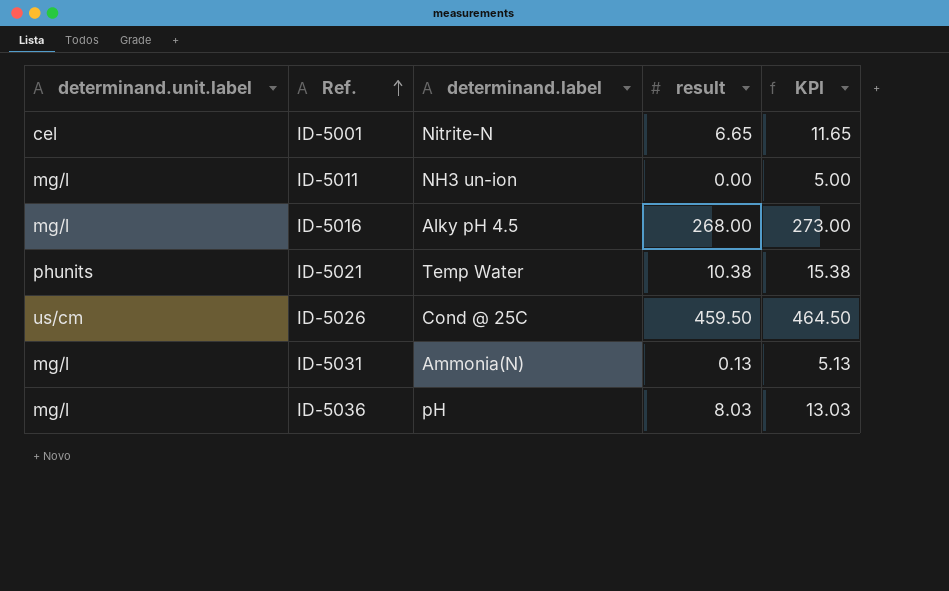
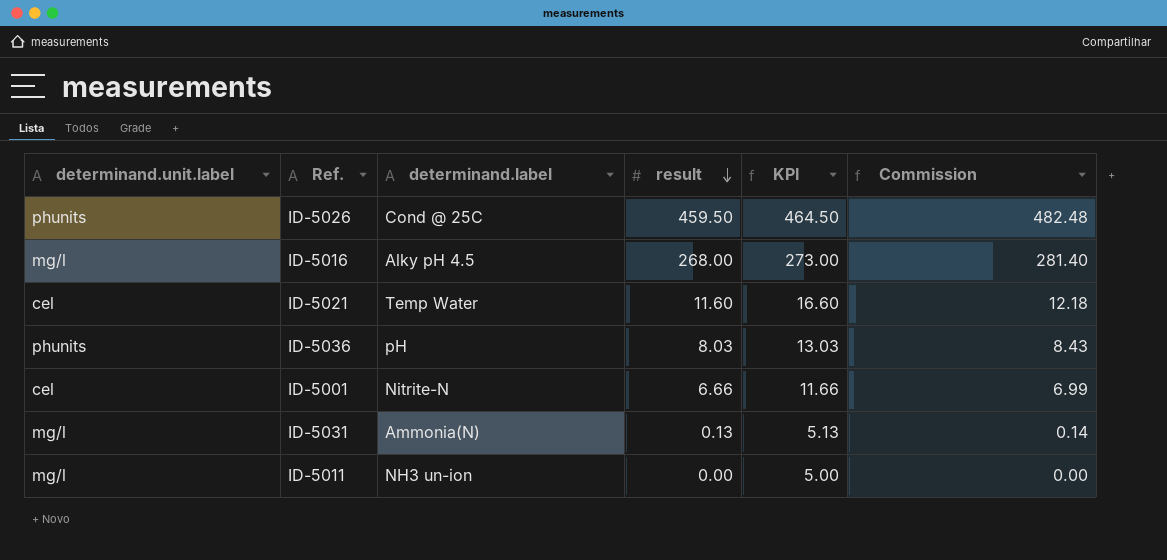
row order: Ref. ascending -> result descending
column Commission | formula: none -> [result] * 1.05
ID-5026 | determinand.unit.label: us/cm -> phunits
ID-5021 | determinand.unit.label: phunits -> cel
ID-5021 | result: 10.38 -> 11.60
ID-5021 | KPI: 15.38 -> 16.60
ID-5036 | determinand.unit.label: mg/l -> phunits
ID-5001 | result: 6.65 -> 6.66
ID-5001 | KPI: 11.65 -> 11.66

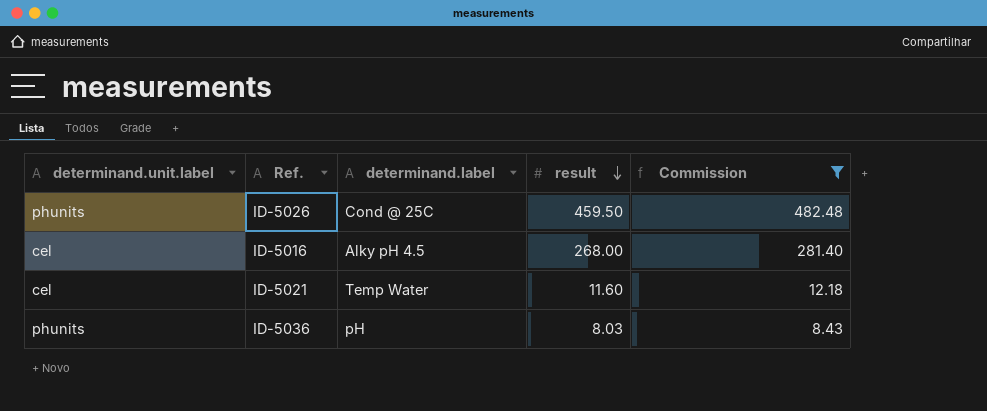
filter: none -> Commission >= 8.43
column KPI | formula: [result] + 5 -> none
ID-5016 | determinand.unit.label: mg/l -> cel

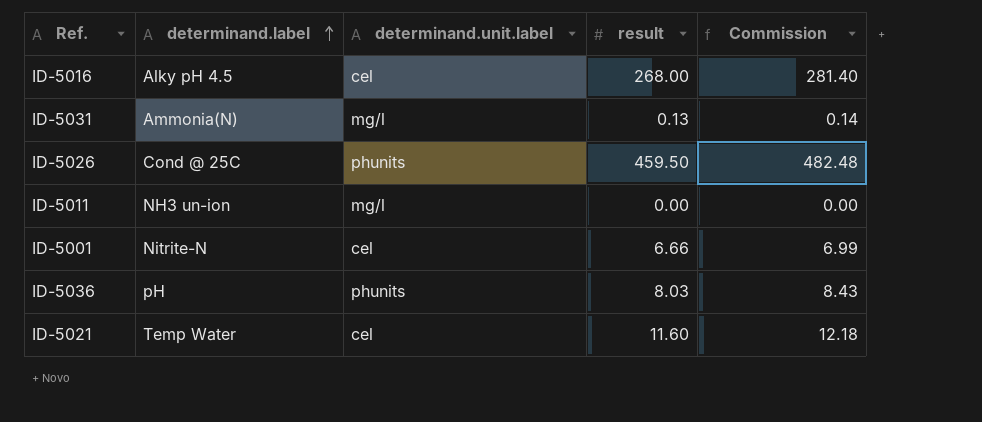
filter: Commission >= 8.43 -> none
row order: result descending -> determinand.label ascending
column determinand.unit.label | position: 1 -> 3

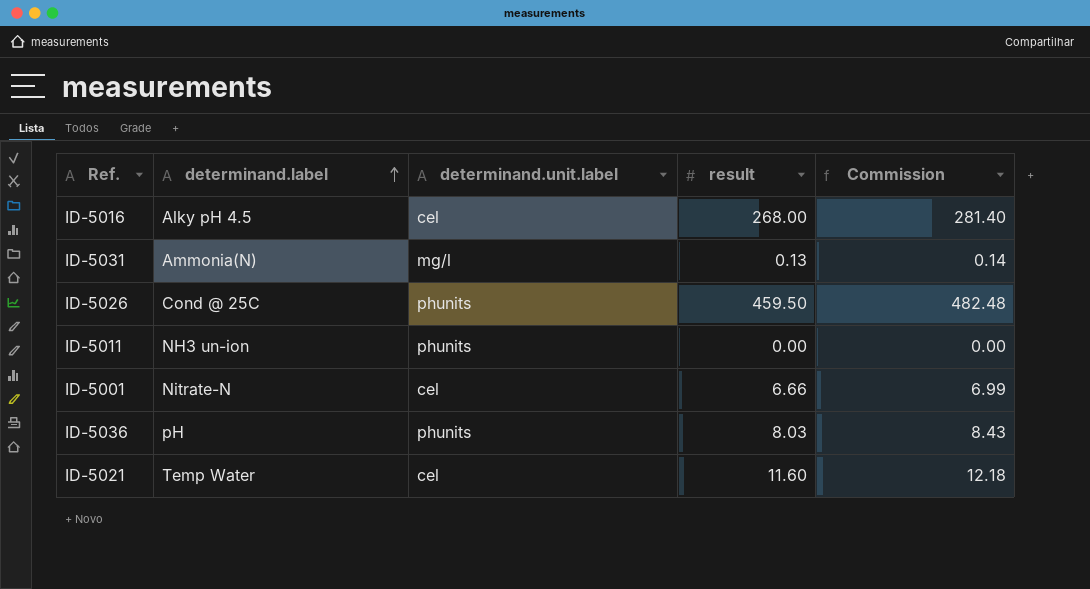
ID-5011 | determinand.unit.label: mg/l -> phunits
ID-5001 | determinand.label: Nitrite-N -> Nitrate-N

